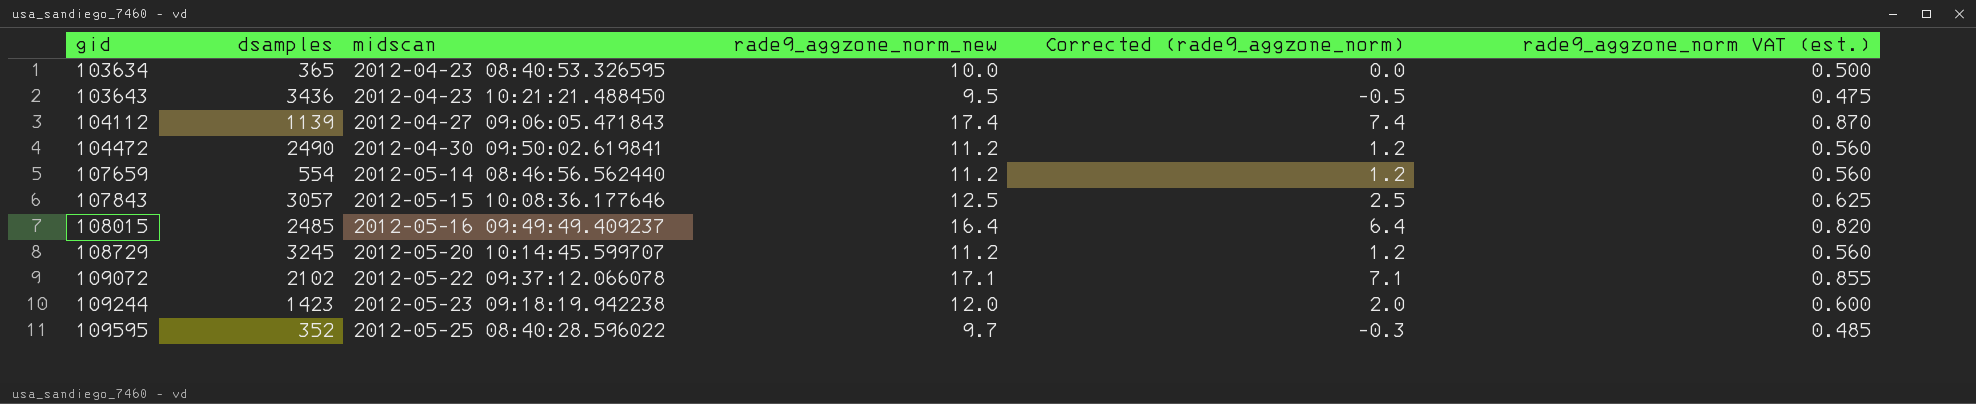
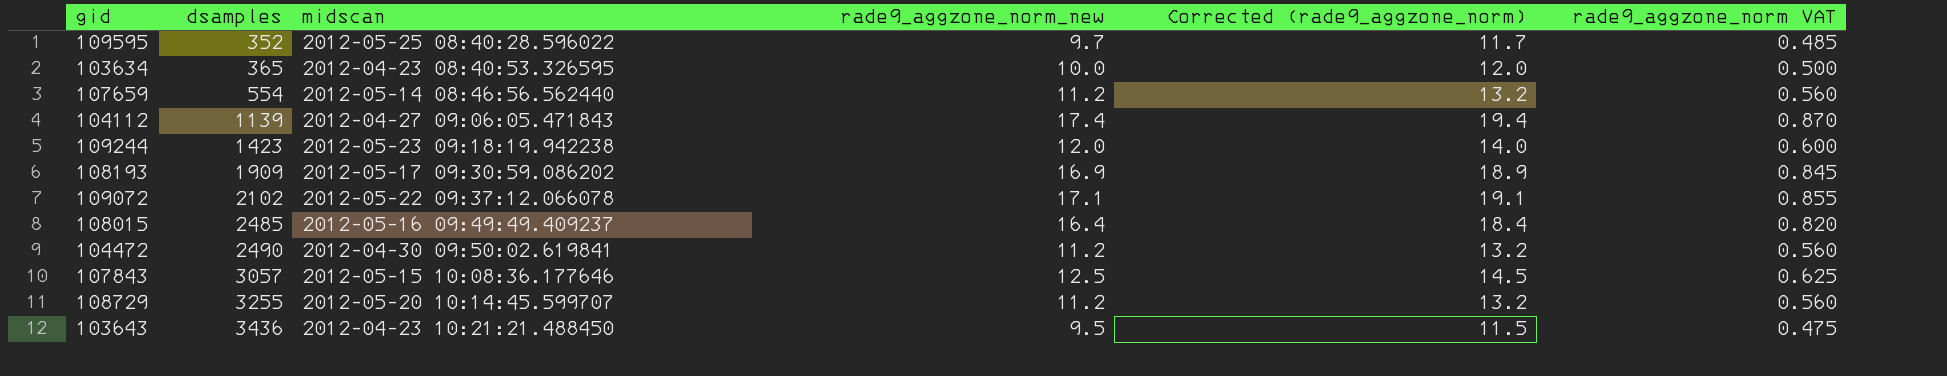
row order: gid ascending -> dsamples ascending
column Corrected (rade9_aggzone_norm) | formula: [rade9_aggzone_norm_new] - 10 -> [rade9_aggzone_norm_new] + 2
column name: rade9_aggzone_norm VAT (est.) -> rade9_aggzone_norm VAT
row 108193: none -> 1909 | 2012-05-17 09:30:59.086202 | 16.9 | 18.9 | 0.845
108729 | dsamples: 3245 -> 3255

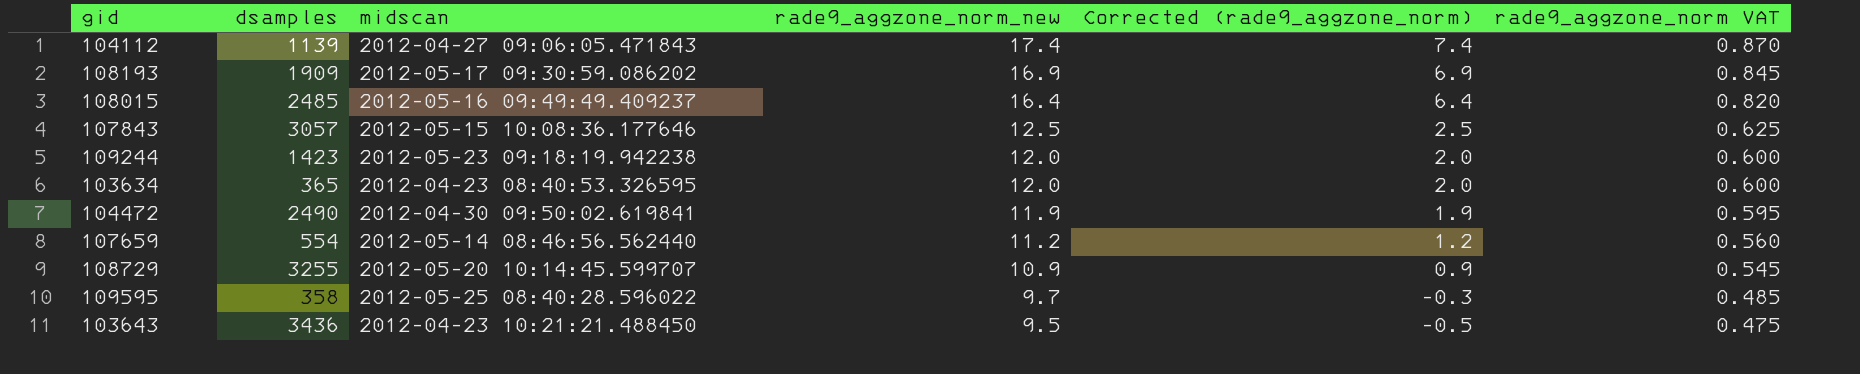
row order: dsamples ascending -> rade9_aggzone_norm_new descending
column Corrected (rade9_aggzone_norm) | formula: [rade9_aggzone_norm_new] + 2 -> [rade9_aggzone_norm_new] - 10
row 109072: 2102 | 2012-05-22 09:37:12.066078 | 17.1 | 19.1 | 0.855 -> none
103634 | rade9_aggzone_norm_new: 10.0 -> 12.0
103634 | rade9_aggzone_norm VAT: 0.500 -> 0.600
104472 | rade9_aggzone_norm_new: 11.2 -> 11.9
104472 | rade9_aggzone_norm VAT: 0.560 -> 0.595
108729 | rade9_aggzone_norm_new: 11.2 -> 10.9
108729 | rade9_aggzone_norm VAT: 0.560 -> 0.545
109595 | dsamples: 352 -> 358

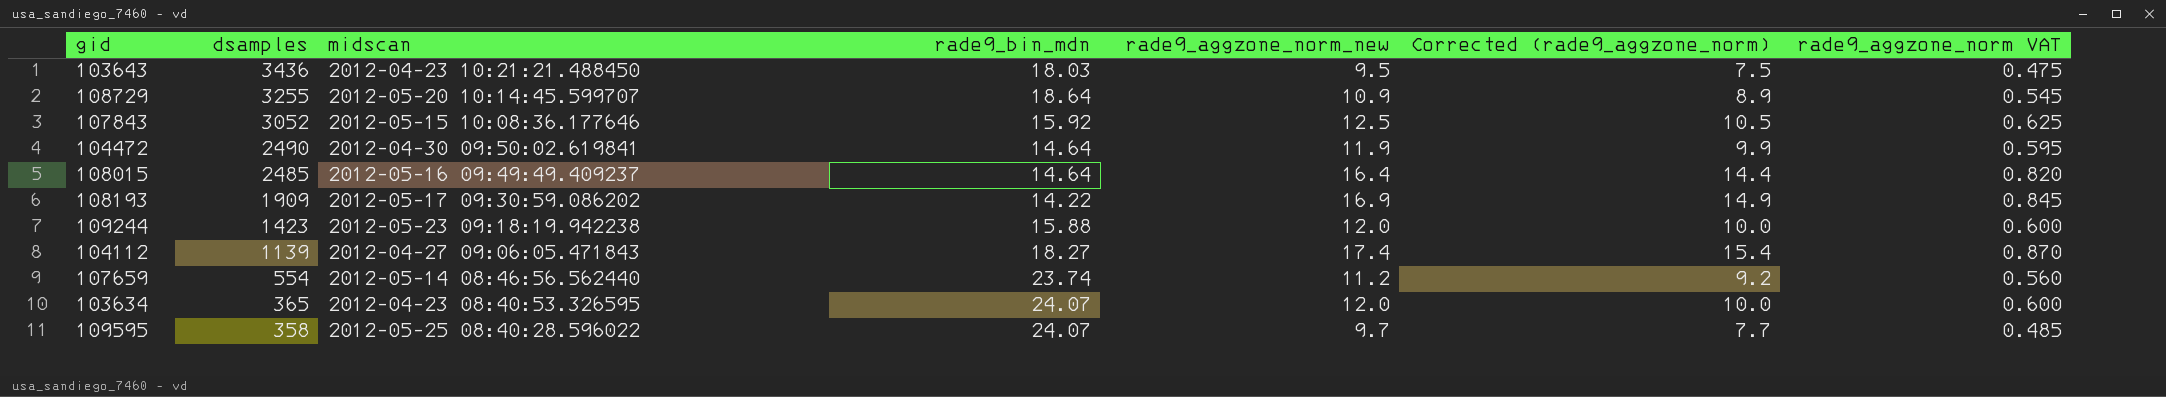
row order: rade9_aggzone_norm_new descending -> dsamples descending
column rade9_bin_mdn | position: none -> 4
column Corrected (rade9_aggzone_norm) | formula: [rade9_aggzone_norm_new] - 10 -> [rade9_aggzone_norm_new] - 2
107843 | dsamples: 3057 -> 3052

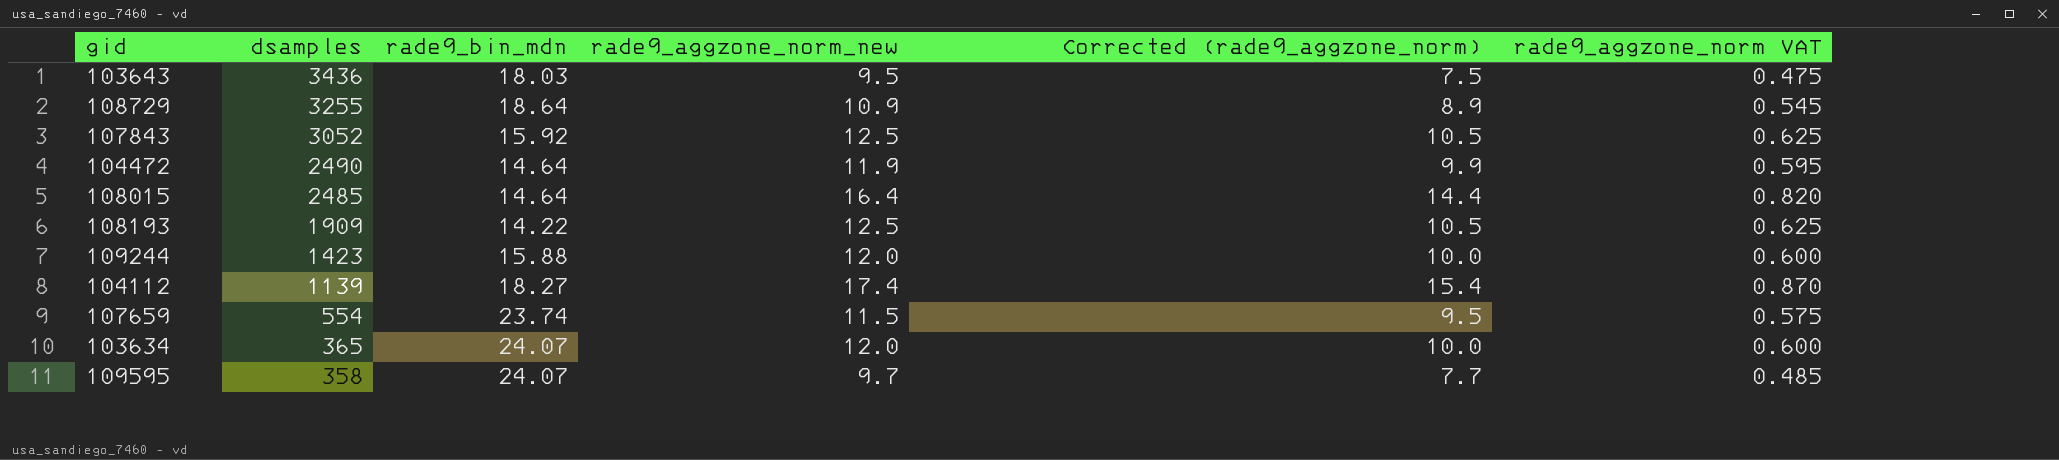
column midscan | position: 3 -> none
108193 | rade9_aggzone_norm_new: 16.9 -> 12.5
108193 | Corrected (rade9_aggzone_norm): 14.9 -> 10.5
108193 | rade9_aggzone_norm VAT: 0.845 -> 0.625
107659 | rade9_aggzone_norm_new: 11.2 -> 11.5
107659 | Corrected (rade9_aggzone_norm): 9.2 -> 9.5
107659 | rade9_aggzone_norm VAT: 0.560 -> 0.575

